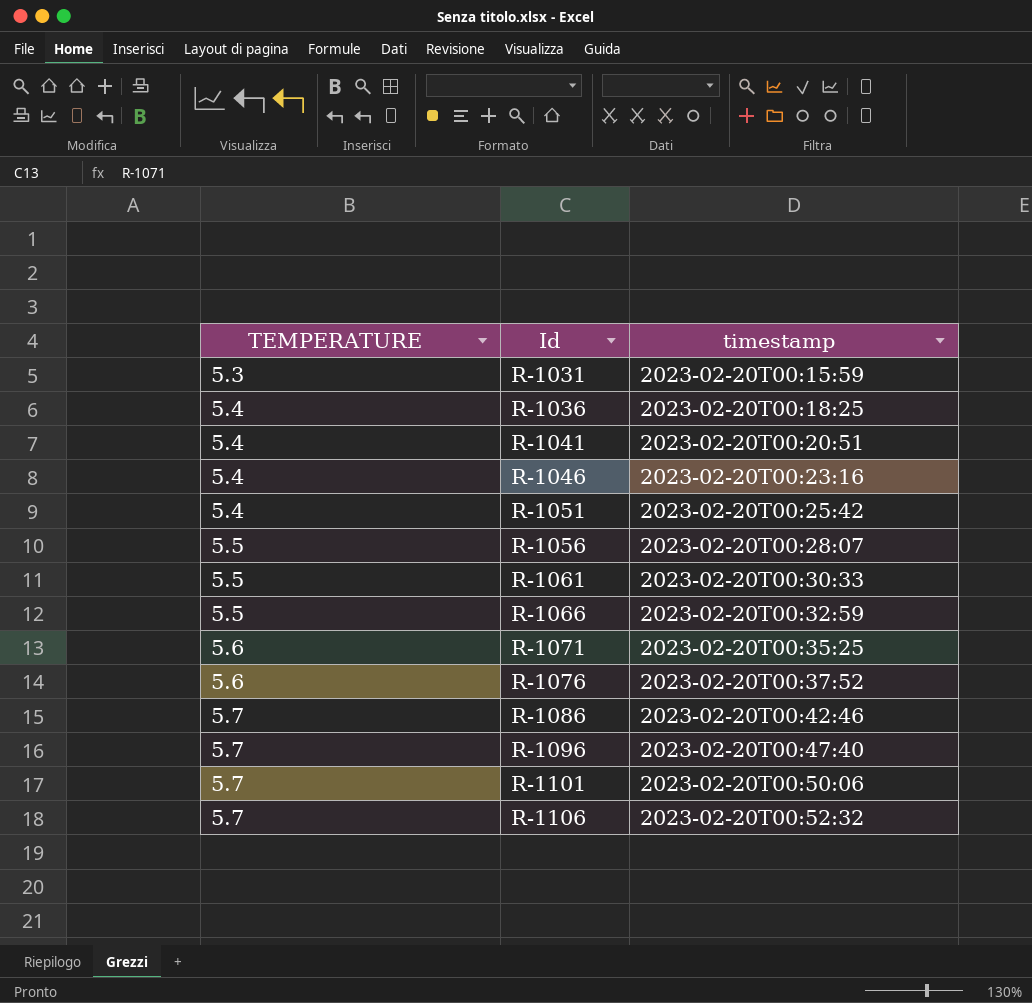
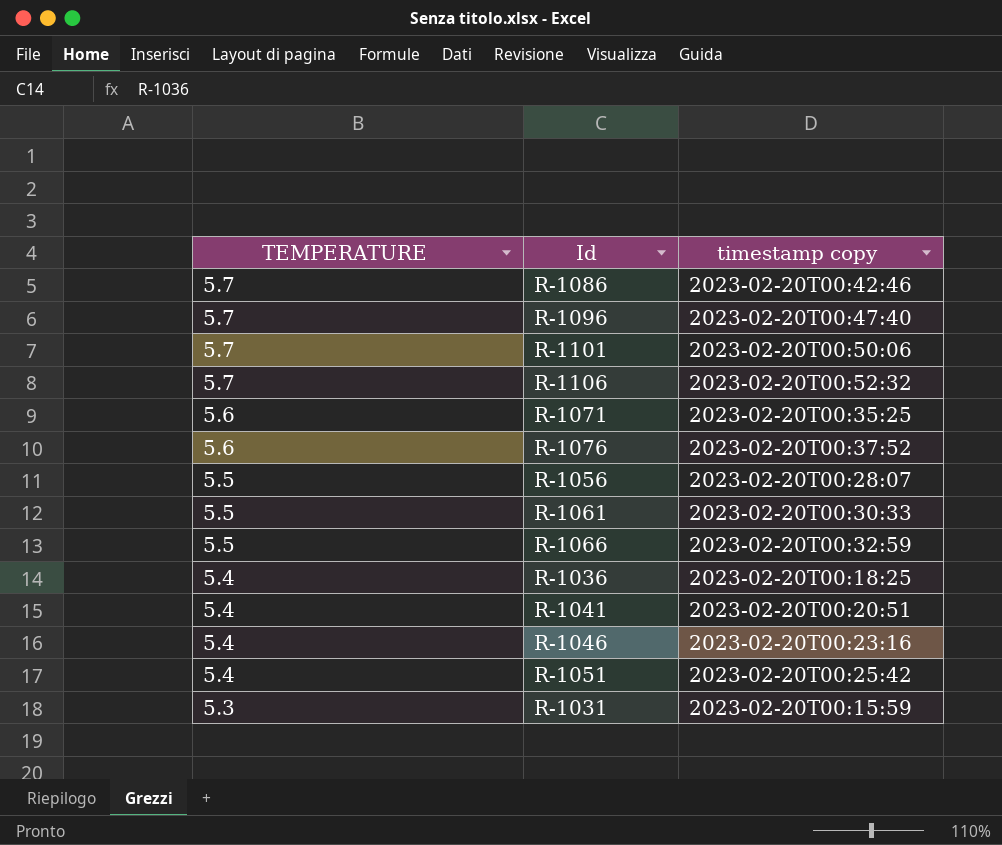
row order: TEMPERATURE ascending -> TEMPERATURE descending
column name: timestamp -> timestamp copy

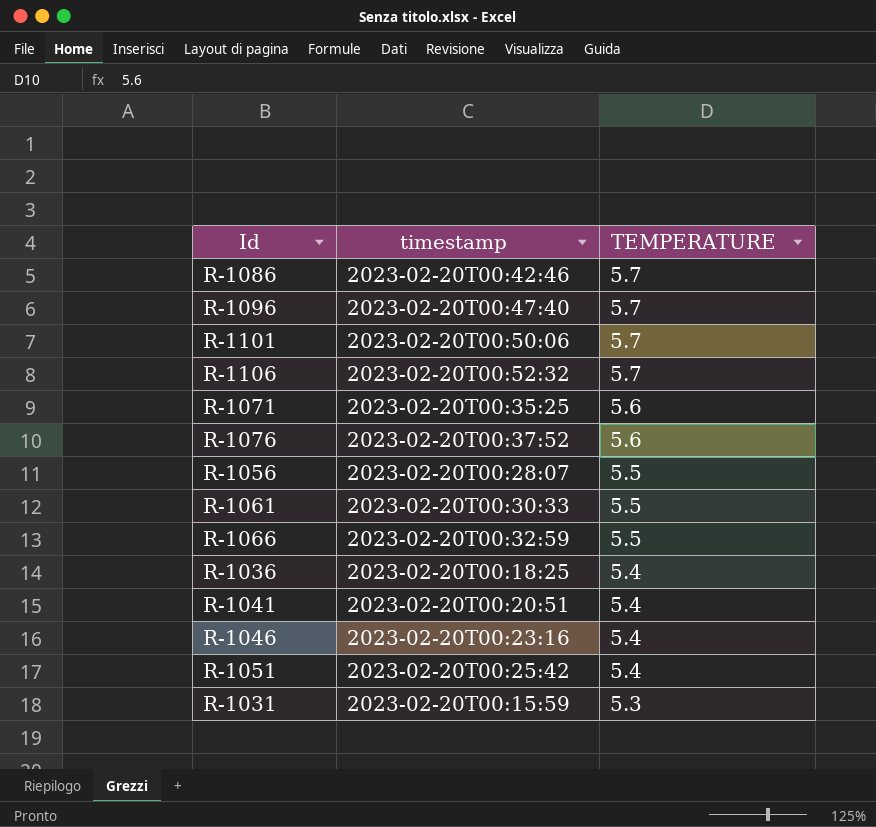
column name: timestamp copy -> timestamp
column TEMPERATURE | position: 1 -> 3

